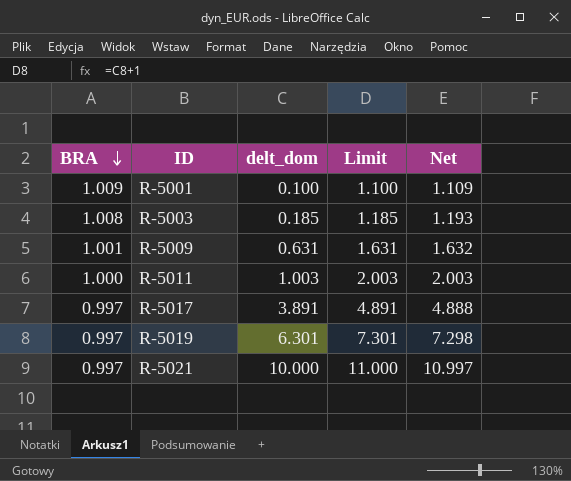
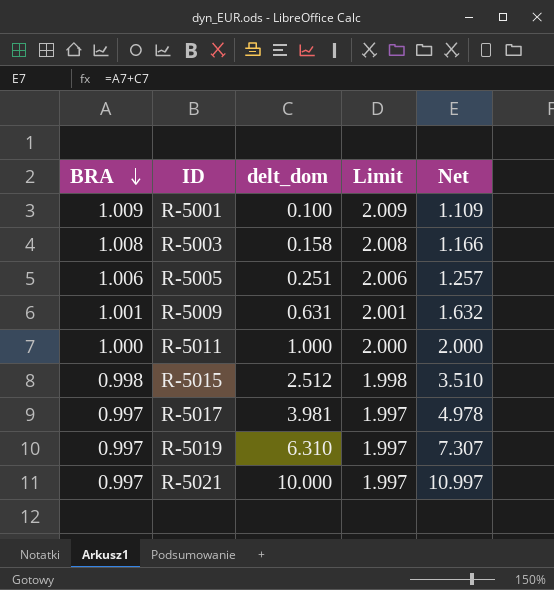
column Limit | formula: [delt_dom] + 1 -> [BRA] + 1
R-5003 | delt_dom: 0.185 -> 0.158
R-5003 | Net: 1.193 -> 1.166
row R-5005: none -> 1.006 | 0.251 | 2.006 | 1.257
R-5011 | delt_dom: 1.003 -> 1.000
R-5011 | Net: 2.003 -> 2.000
row R-5015: none -> 0.998 | 2.512 | 1.998 | 3.510
R-5017 | delt_dom: 3.891 -> 3.981
R-5017 | Net: 4.888 -> 4.978
R-5019 | delt_dom: 6.301 -> 6.310
R-5019 | Net: 7.298 -> 7.307

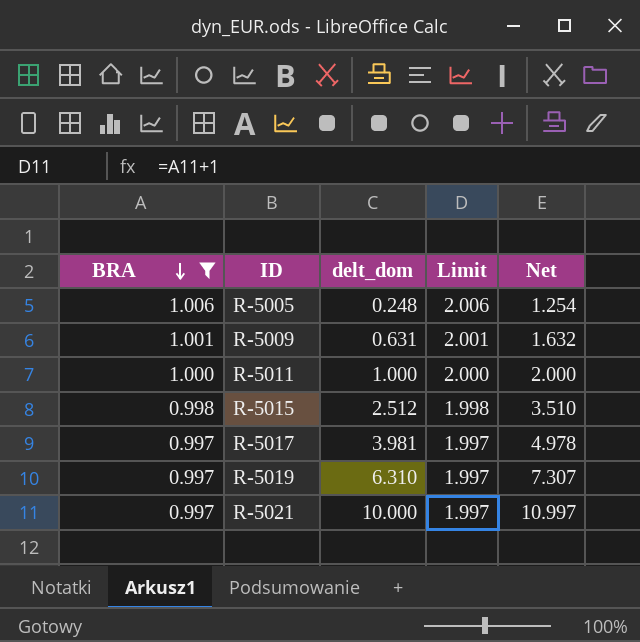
filter: none -> BRA <= 1.006
R-5005 | delt_dom: 0.251 -> 0.248
R-5005 | Net: 1.257 -> 1.254

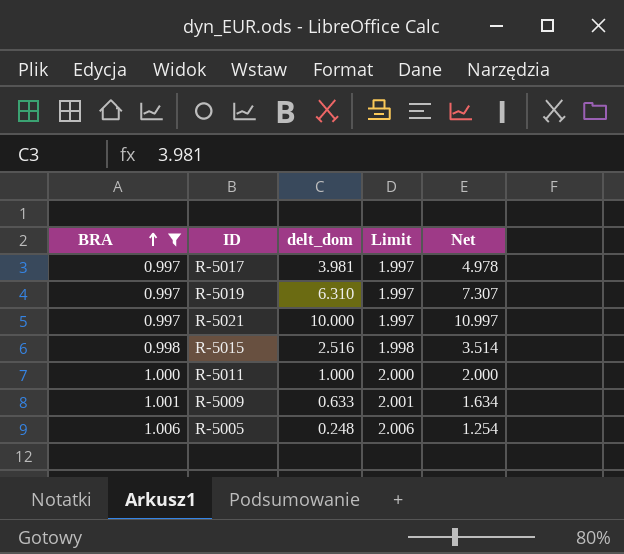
row order: BRA descending -> BRA ascending
R-5015 | delt_dom: 2.512 -> 2.516
R-5015 | Net: 3.510 -> 3.514
R-5009 | delt_dom: 0.631 -> 0.633
R-5009 | Net: 1.632 -> 1.634

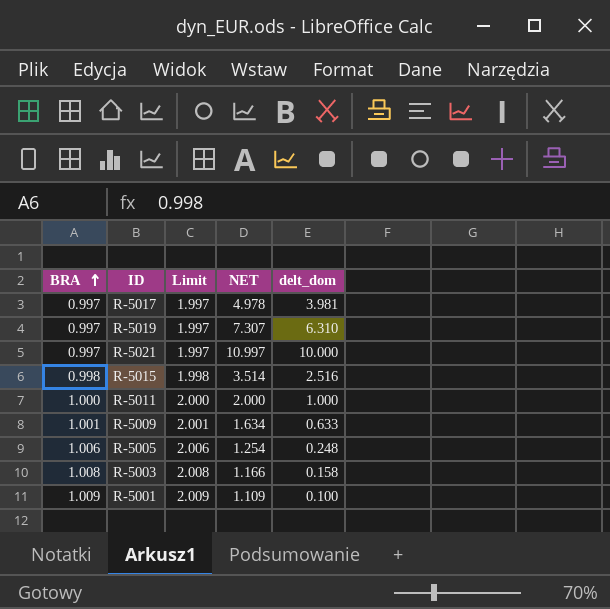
filter: BRA <= 1.006 -> none
column name: Net -> NET
column delt_dom | position: 3 -> 5

